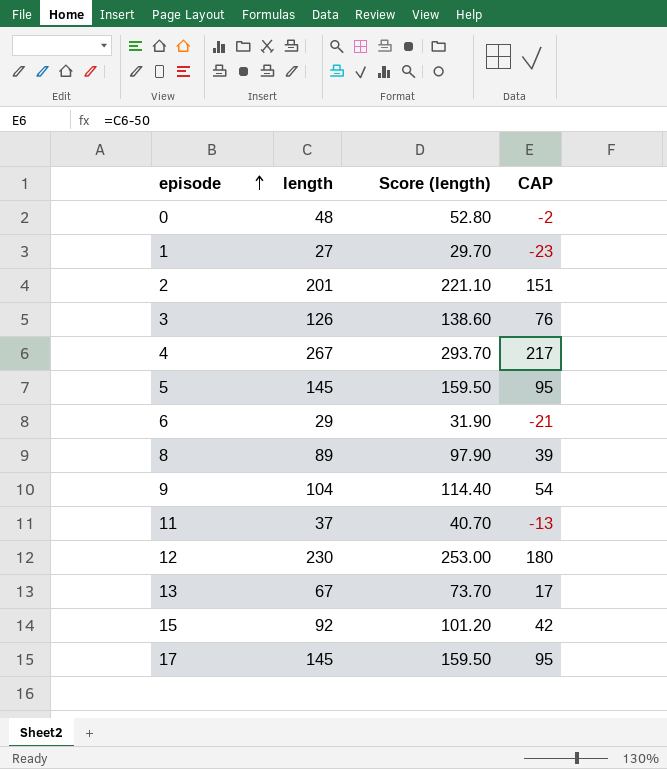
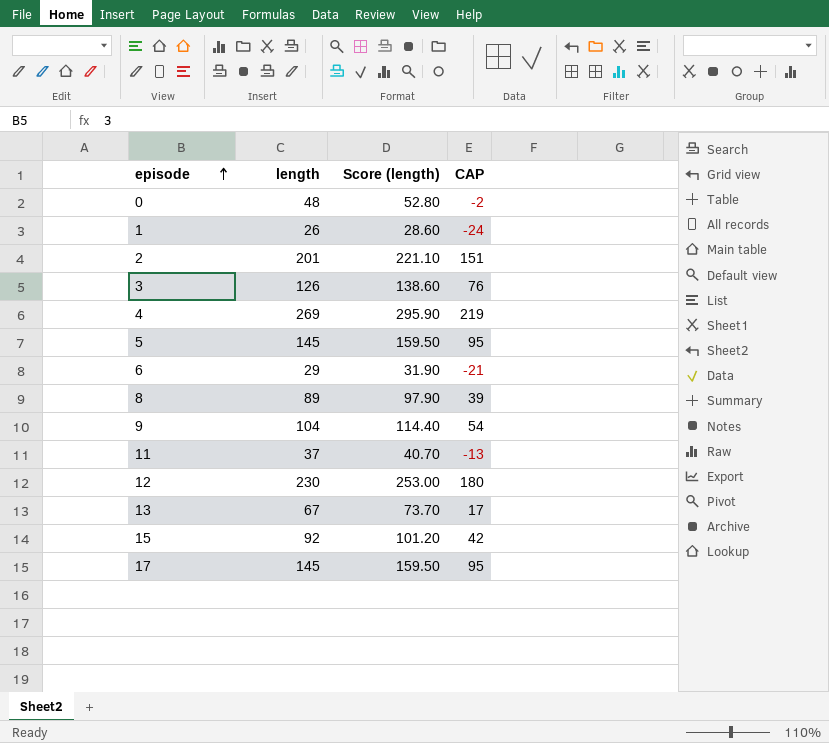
1 | length: 27 -> 26
1 | Score (length): 29.70 -> 28.60
1 | CAP: -23 -> -24
4 | length: 267 -> 269
4 | Score (length): 293.70 -> 295.90
4 | CAP: 217 -> 219

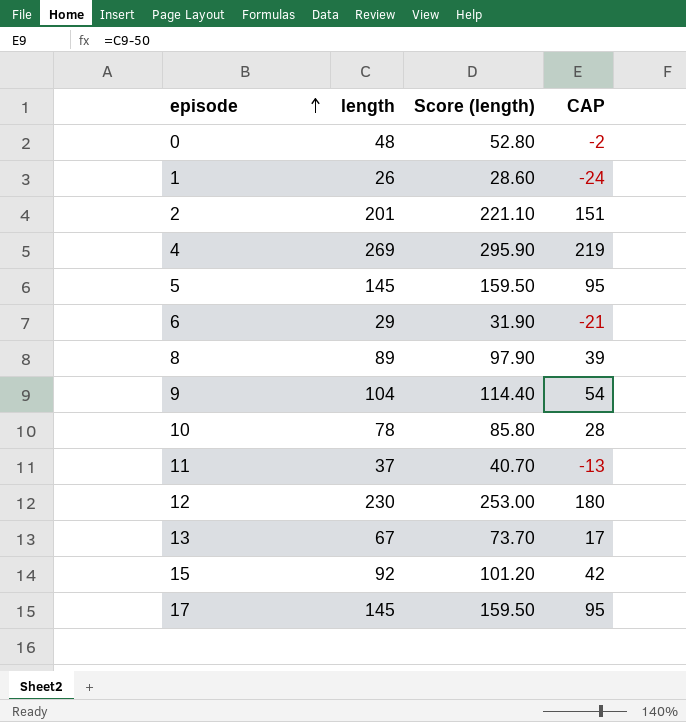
row 3: 126 | 138.60 | 76 -> none
row 10: none -> 78 | 85.80 | 28

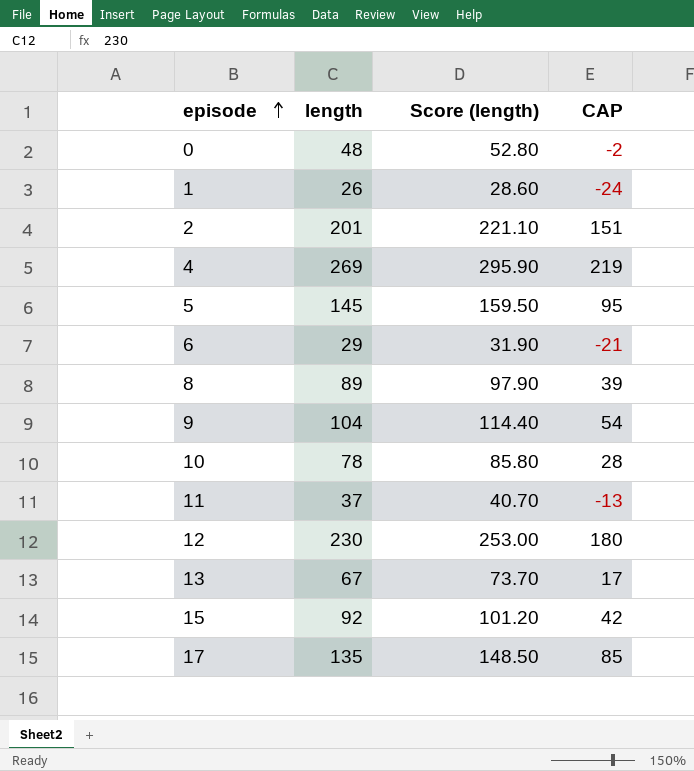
17 | length: 145 -> 135
17 | Score (length): 159.50 -> 148.50
17 | CAP: 95 -> 85

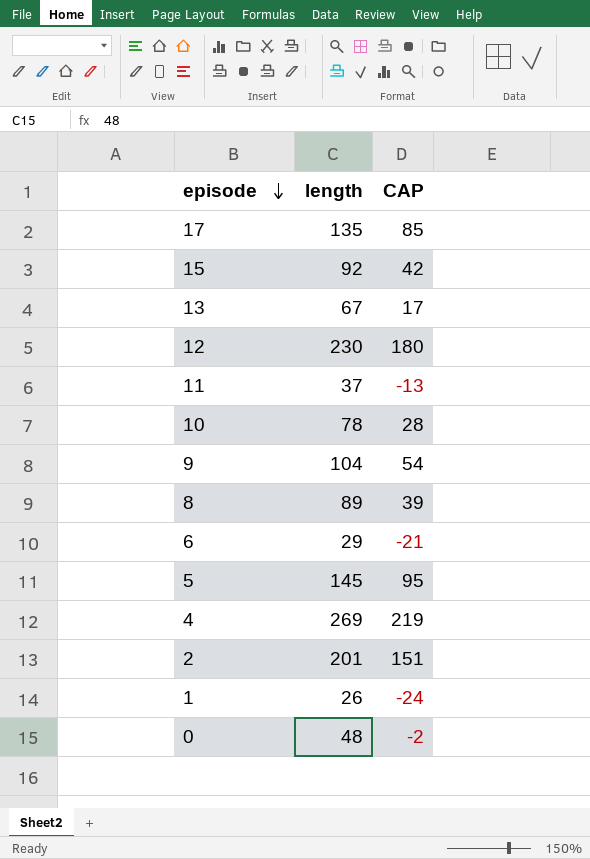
row order: episode ascending -> episode descending
column Score (length) | formula: [length] * 1.1 -> none

